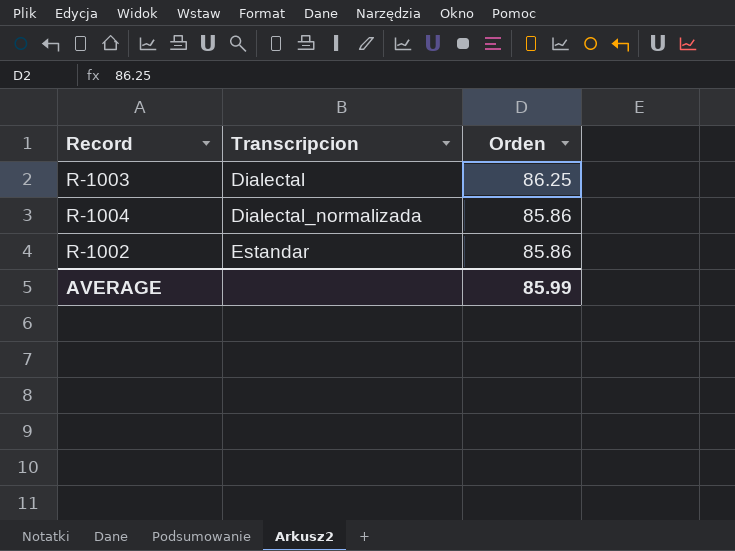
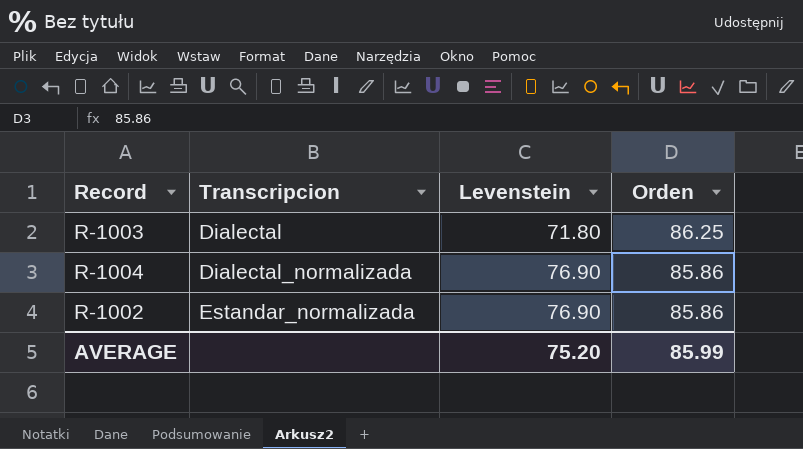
column Levenstein | position: none -> 3
R-1002 | Transcripcion: Estandar -> Estandar_normalizada

